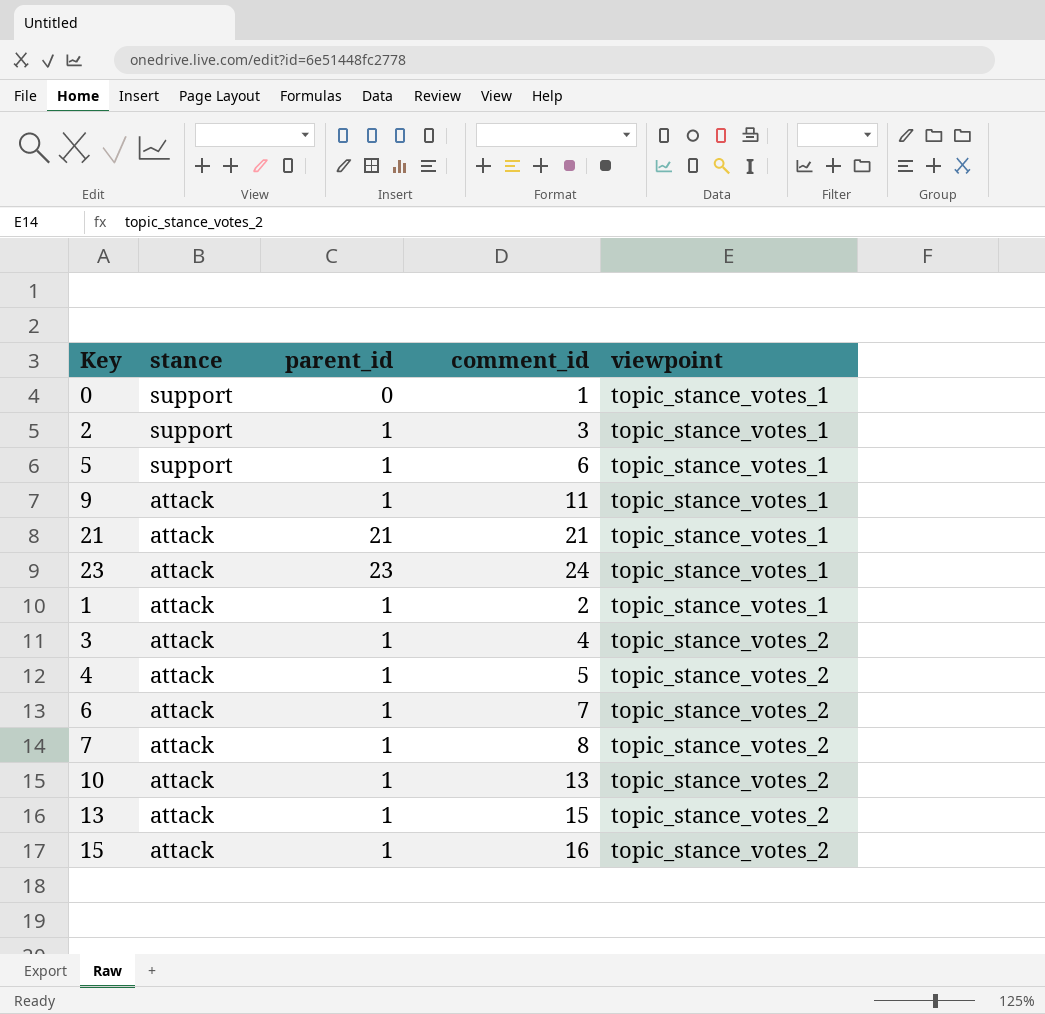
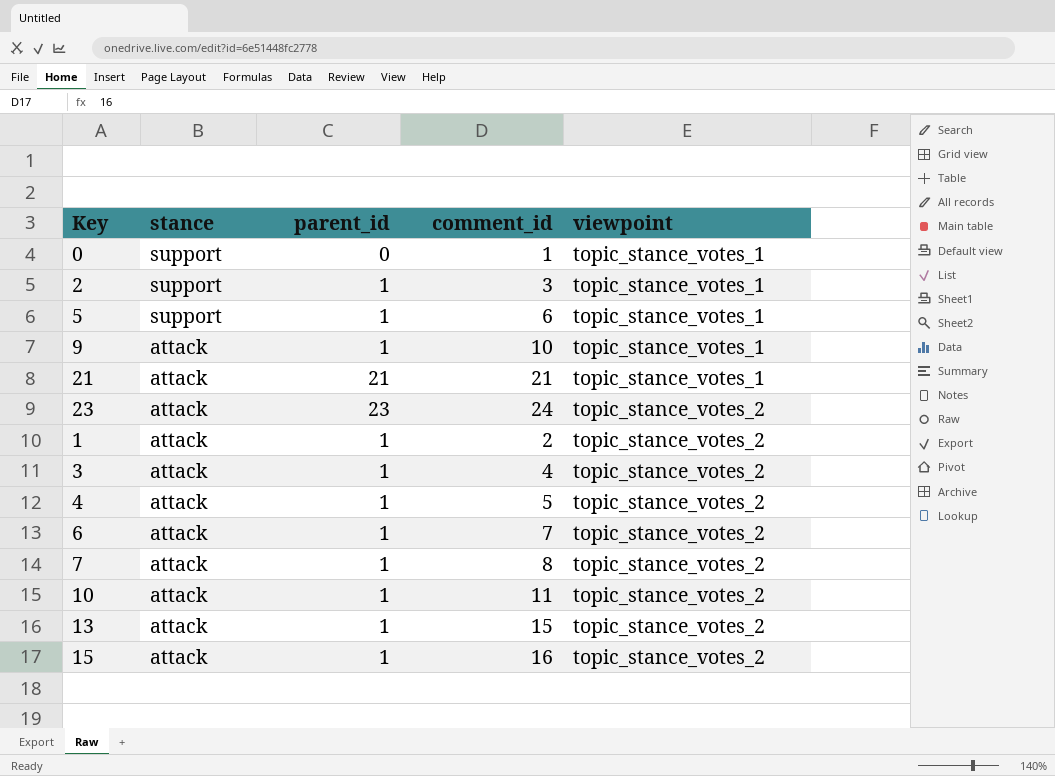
9 | comment_id: 11 -> 10
23 | viewpoint: topic_stance_votes_1 -> topic_stance_votes_2
1 | viewpoint: topic_stance_votes_1 -> topic_stance_votes_2
10 | comment_id: 13 -> 11

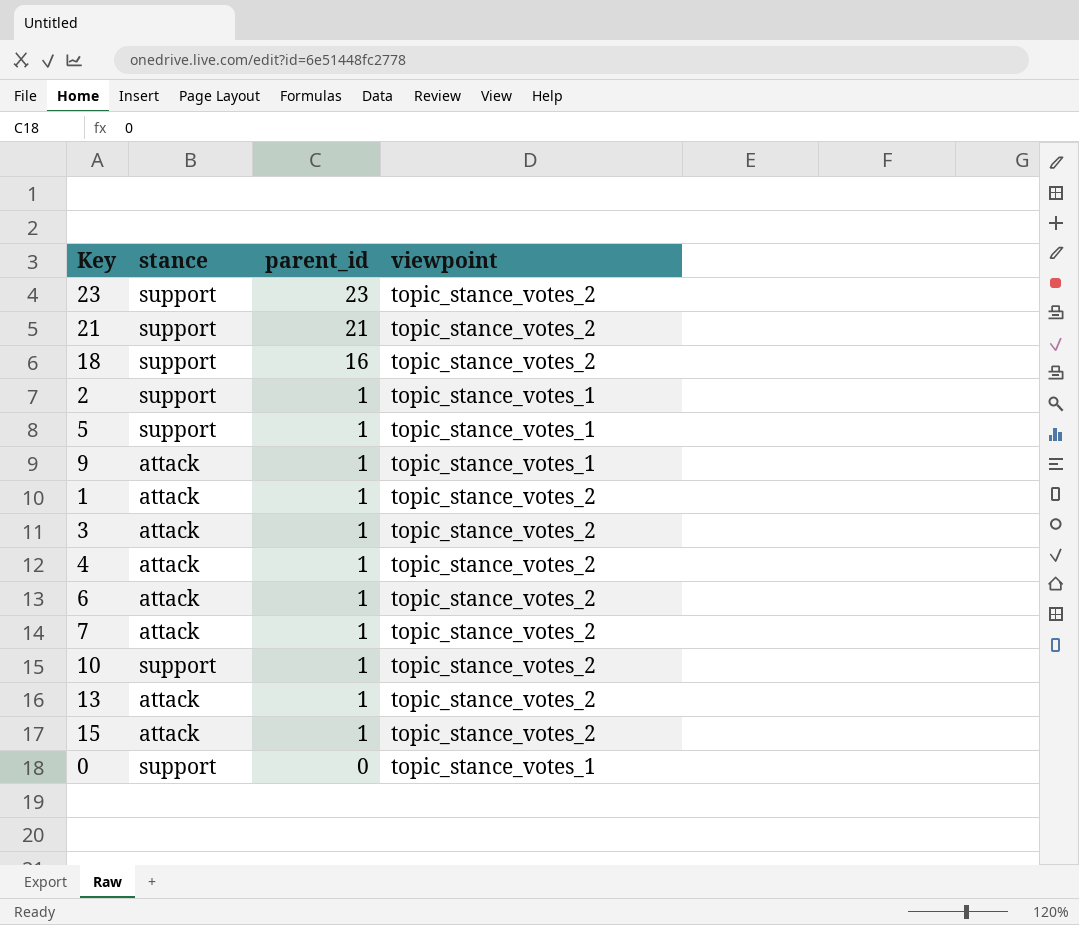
row order: stance descending -> parent_id descending
column comment_id | position: 4 -> none
23 | stance: attack -> support
21 | stance: attack -> support
21 | viewpoint: topic_stance_votes_1 -> topic_stance_votes_2
row 18: none -> support | 16 | topic_stance_votes_2
10 | stance: attack -> support

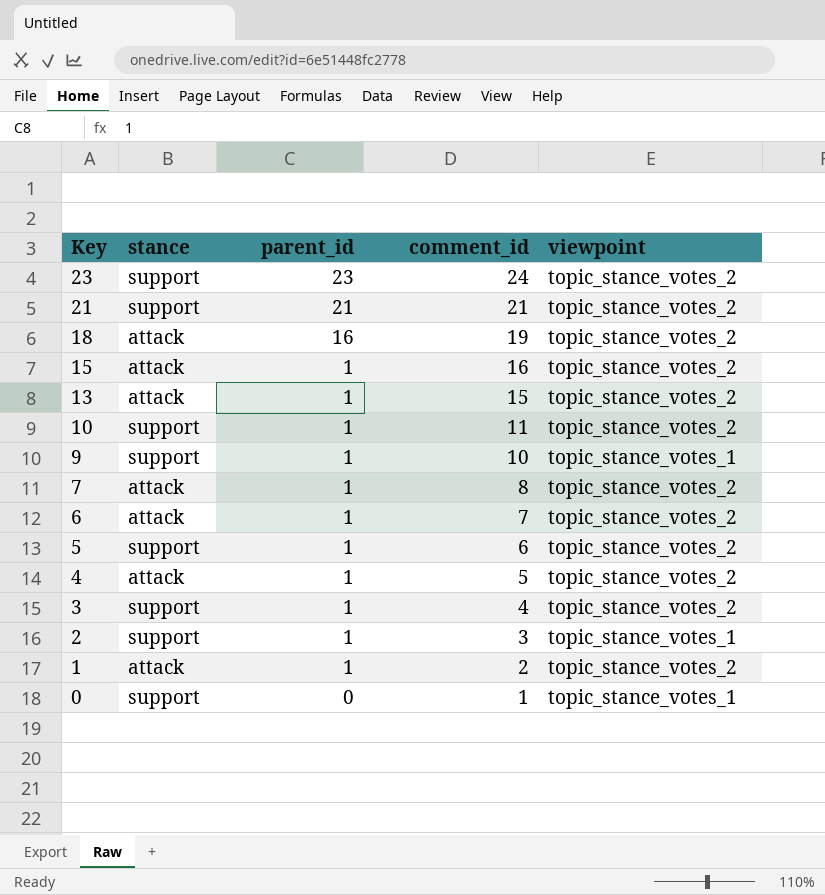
row order: parent_id descending -> Key descending
column comment_id | position: none -> 4
18 | stance: support -> attack
9 | stance: attack -> support
5 | viewpoint: topic_stance_votes_1 -> topic_stance_votes_2
3 | stance: attack -> support

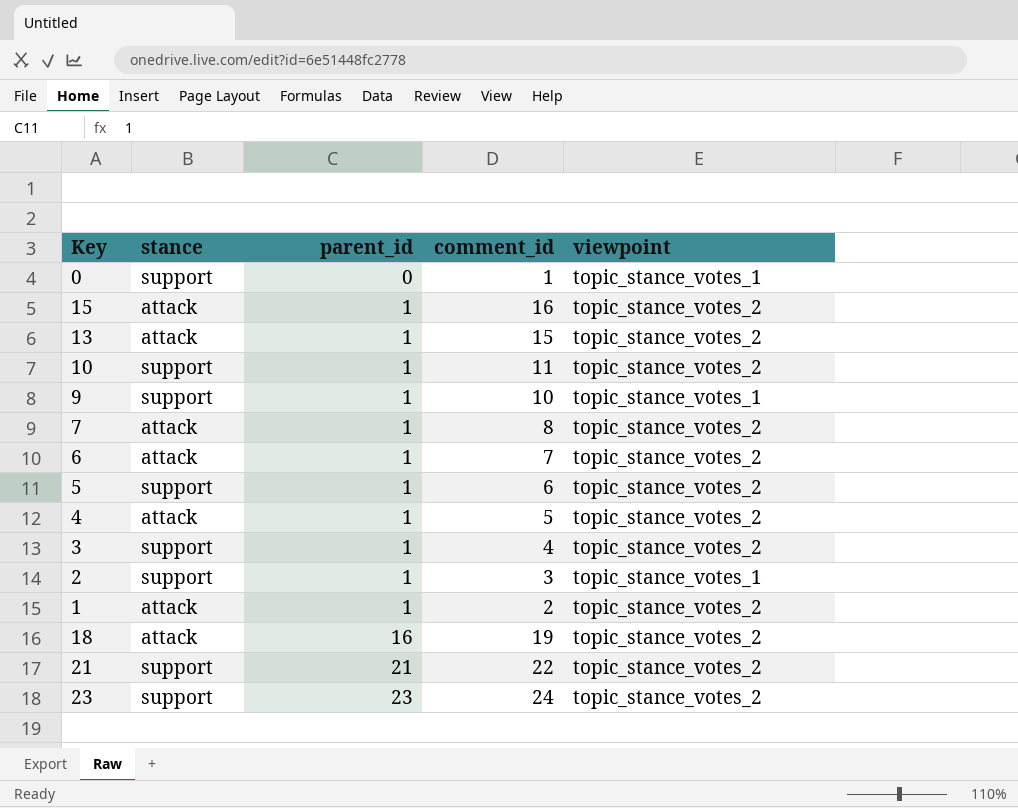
row order: Key descending -> parent_id ascending
21 | comment_id: 21 -> 22

